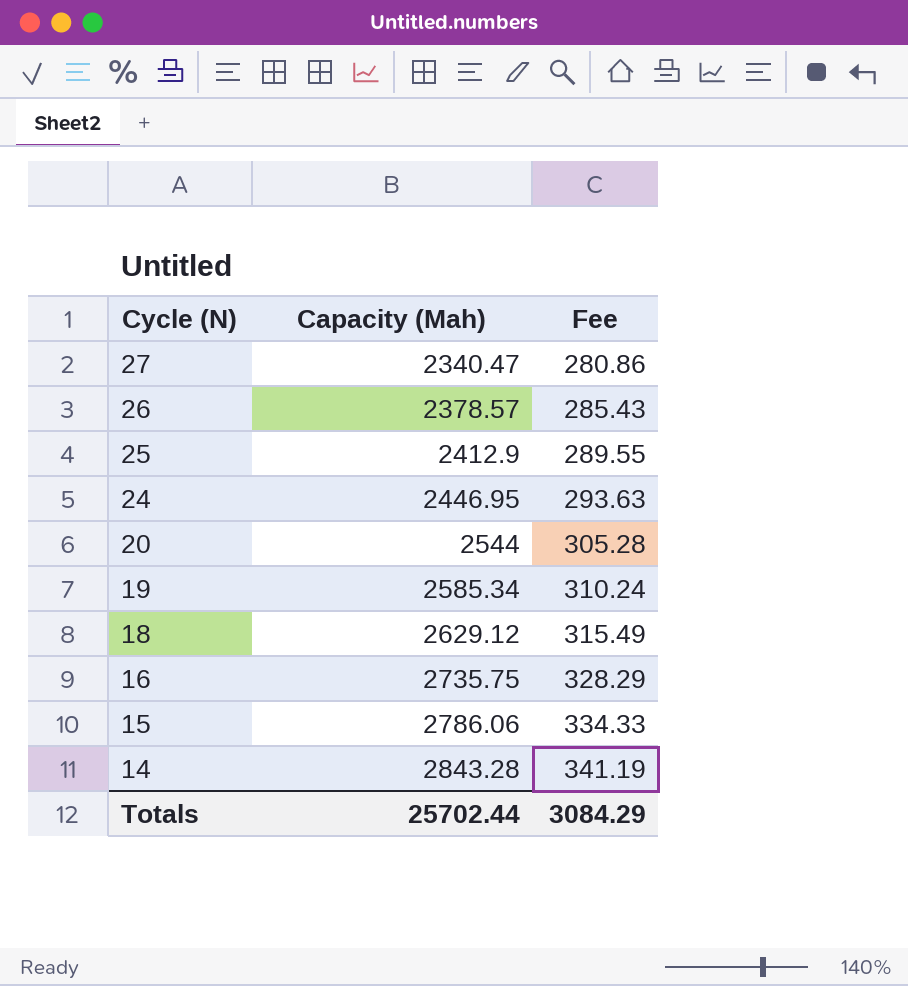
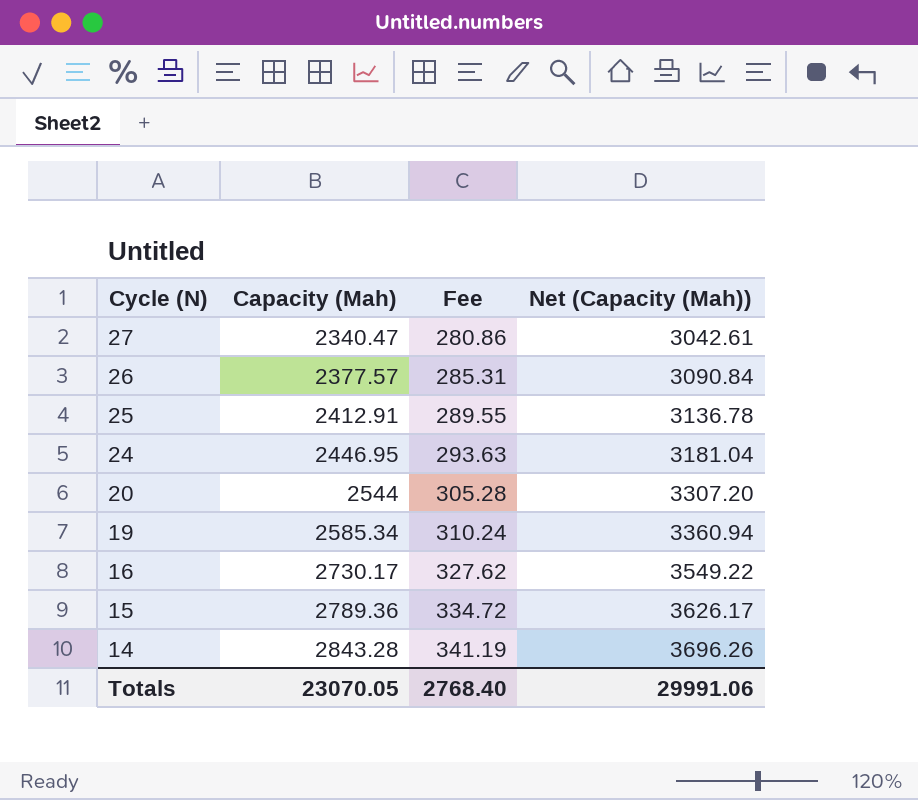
column Net (Capacity (Mah)) | formula: none -> [Capacity (Mah)] * 1.3
row 18: 2629.12 | 315.49 -> none
26 | Capacity (Mah): 2378.57 -> 2377.57
26 | Fee: 285.43 -> 285.31
25 | Capacity (Mah): 2412.9 -> 2412.91
16 | Capacity (Mah): 2735.75 -> 2730.17
16 | Fee: 328.29 -> 327.62
15 | Capacity (Mah): 2786.06 -> 2789.36
15 | Fee: 334.33 -> 334.72
Totals | Capacity (Mah): 25702.44 -> 23070.05
Totals | Fee: 3084.29 -> 2768.40

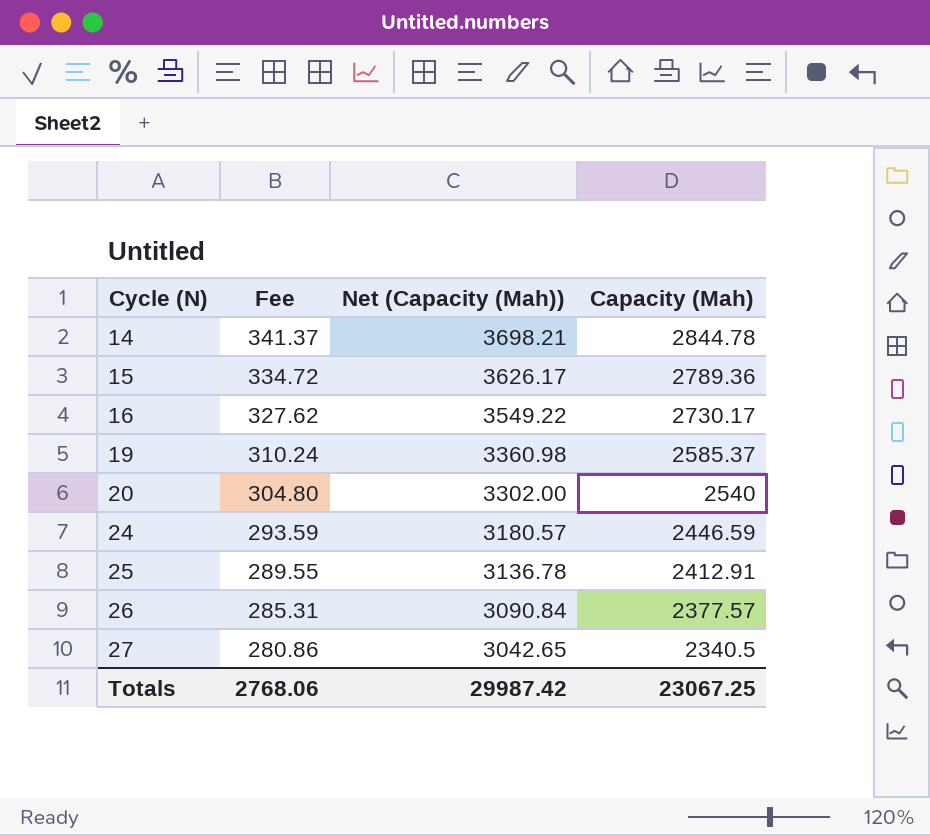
row order: Cycle (N) descending -> Cycle (N) ascending
column Capacity (Mah) | position: 2 -> 4
14 | Fee: 341.19 -> 341.37
14 | Net (Capacity (Mah)): 3696.26 -> 3698.21
14 | Capacity (Mah): 2843.28 -> 2844.78
19 | Net (Capacity (Mah)): 3360.94 -> 3360.98
19 | Capacity (Mah): 2585.34 -> 2585.37
20 | Fee: 305.28 -> 304.80
20 | Net (Capacity (Mah)): 3307.20 -> 3302.00
20 | Capacity (Mah): 2544 -> 2540
24 | Fee: 293.63 -> 293.59
24 | Net (Capacity (Mah)): 3181.04 -> 3180.57
24 | Capacity (Mah): 2446.95 -> 2446.59
27 | Net (Capacity (Mah)): 3042.61 -> 3042.65
27 | Capacity (Mah): 2340.47 -> 2340.5
Totals | Fee: 2768.40 -> 2768.06
Totals | Net (Capacity (Mah)): 29991.06 -> 29987.42
Totals | Capacity (Mah): 23070.05 -> 23067.25

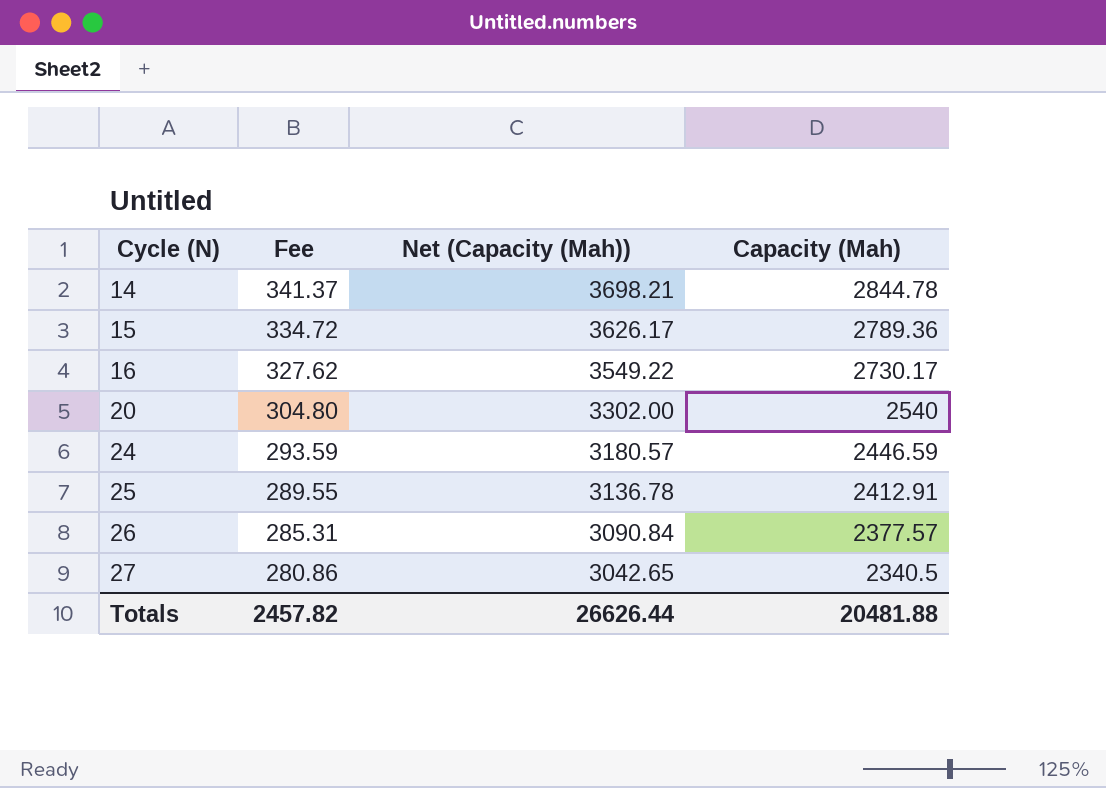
row 19: 310.24 | 3360.98 | 2585.37 -> none
Totals | Fee: 2768.06 -> 2457.82
Totals | Net (Capacity (Mah)): 29987.42 -> 26626.44
Totals | Capacity (Mah): 23067.25 -> 20481.88

